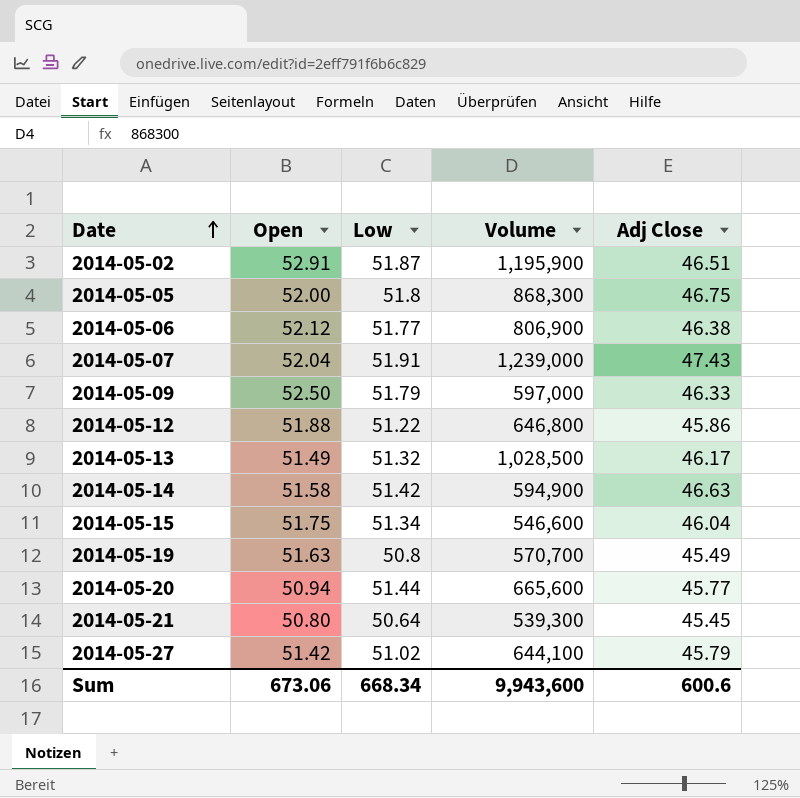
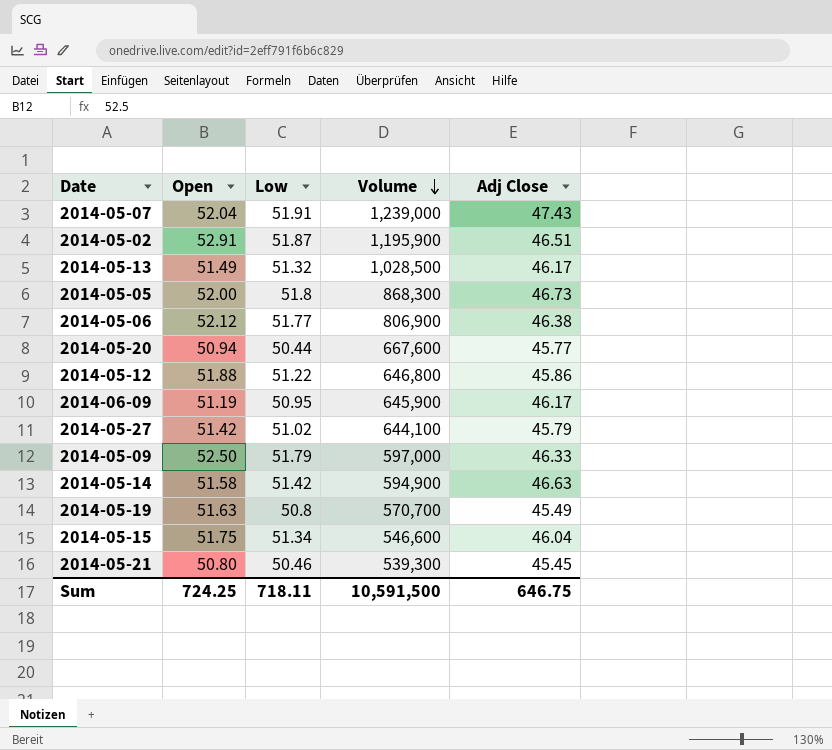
row order: Date ascending -> Volume descending
2014-05-05 | Adj Close: 46.75 -> 46.73
2014-05-20 | Low: 51.44 -> 50.44
2014-05-20 | Volume: 665,600 -> 667,600
row 2014-06-09: none -> 51.19 | 50.95 | 645,900 | 46.17
2014-05-21 | Low: 50.64 -> 50.46
Sum | Open: 673.06 -> 724.25
Sum | Low: 668.34 -> 718.11
Sum | Volume: 9,943,600 -> 10,591,500
Sum | Adj Close: 600.6 -> 646.75

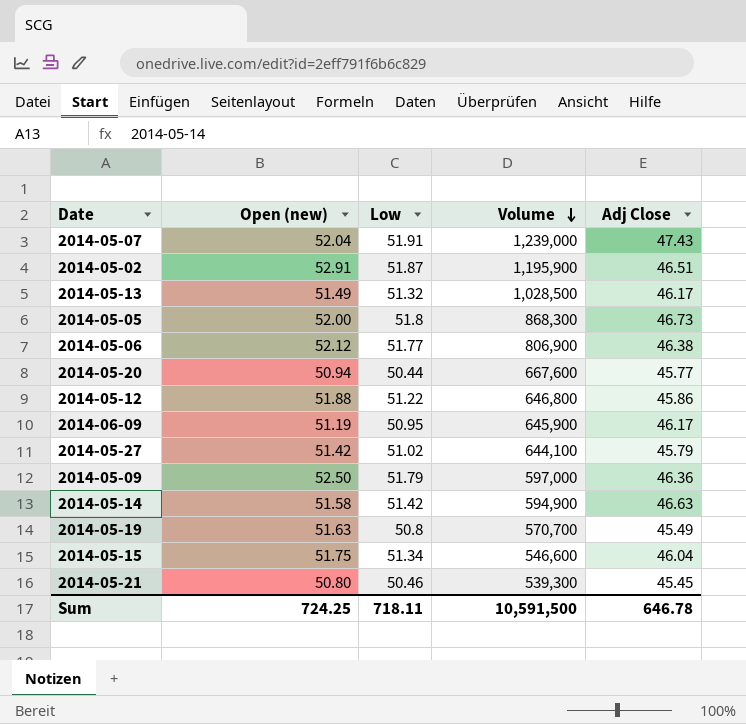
column name: Open -> Open (new)
2014-05-09 | Adj Close: 46.33 -> 46.36
Sum | Adj Close: 646.75 -> 646.78

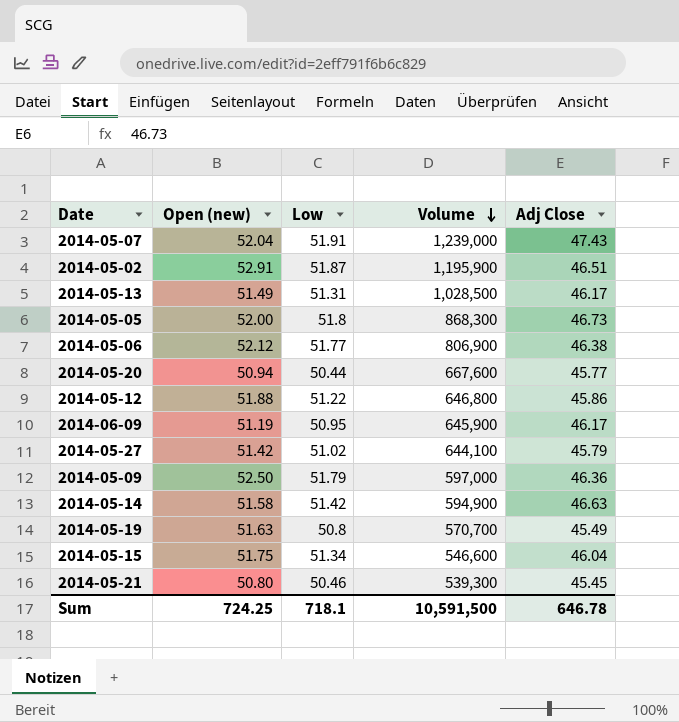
2014-05-13 | Low: 51.32 -> 51.31
Sum | Low: 718.11 -> 718.1

